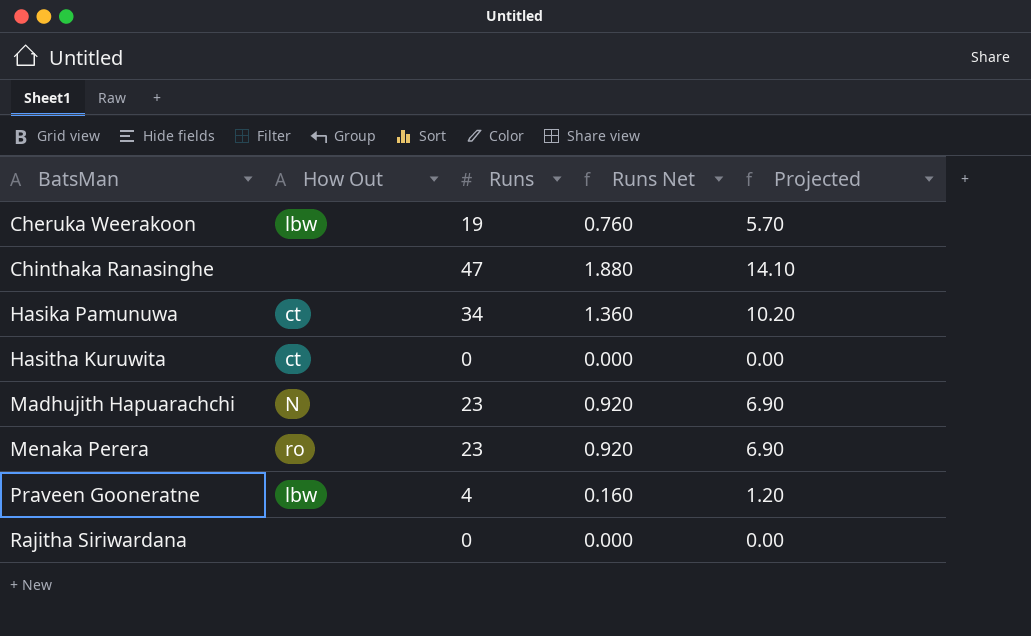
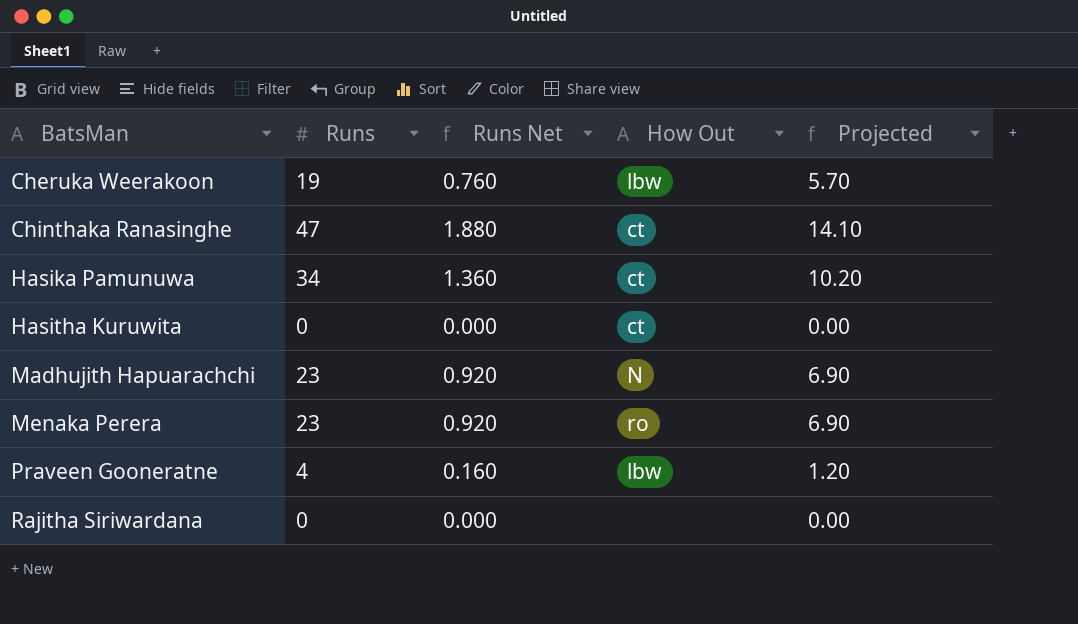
column How Out | position: 2 -> 4
Chinthaka Ranasinghe | How Out: none -> ct

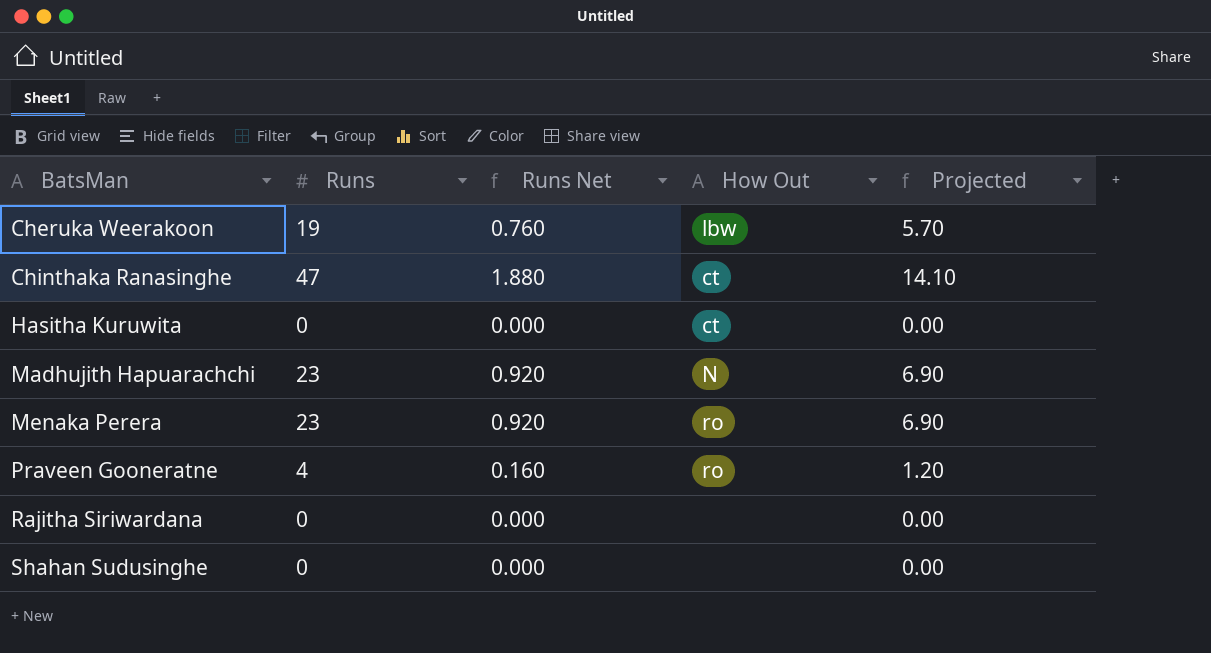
row Hasika Pamunuwa: 34 | 1.360 | ct | 10.20 -> none
Praveen Gooneratne | How Out: lbw -> ro
row Shahan Sudusinghe: none -> 0 | 0.000 | none | 0.00

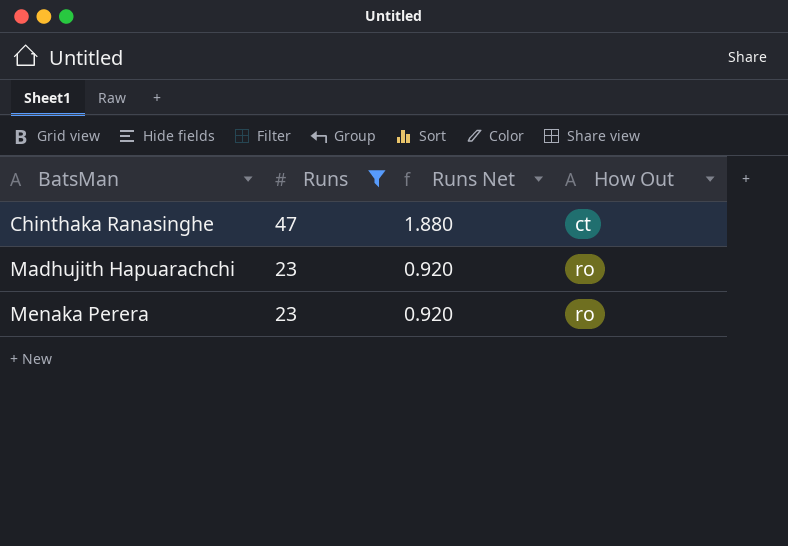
filter: none -> Runs >= 23
column Projected | formula: [Runs] * 0.3 -> none
Madhujith Hapuarachchi | How Out: N -> ro

